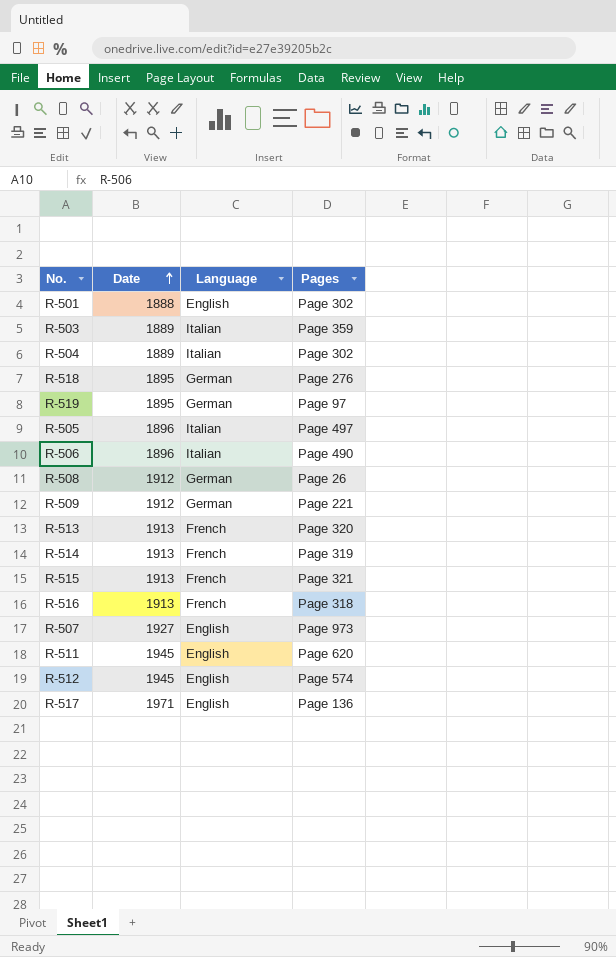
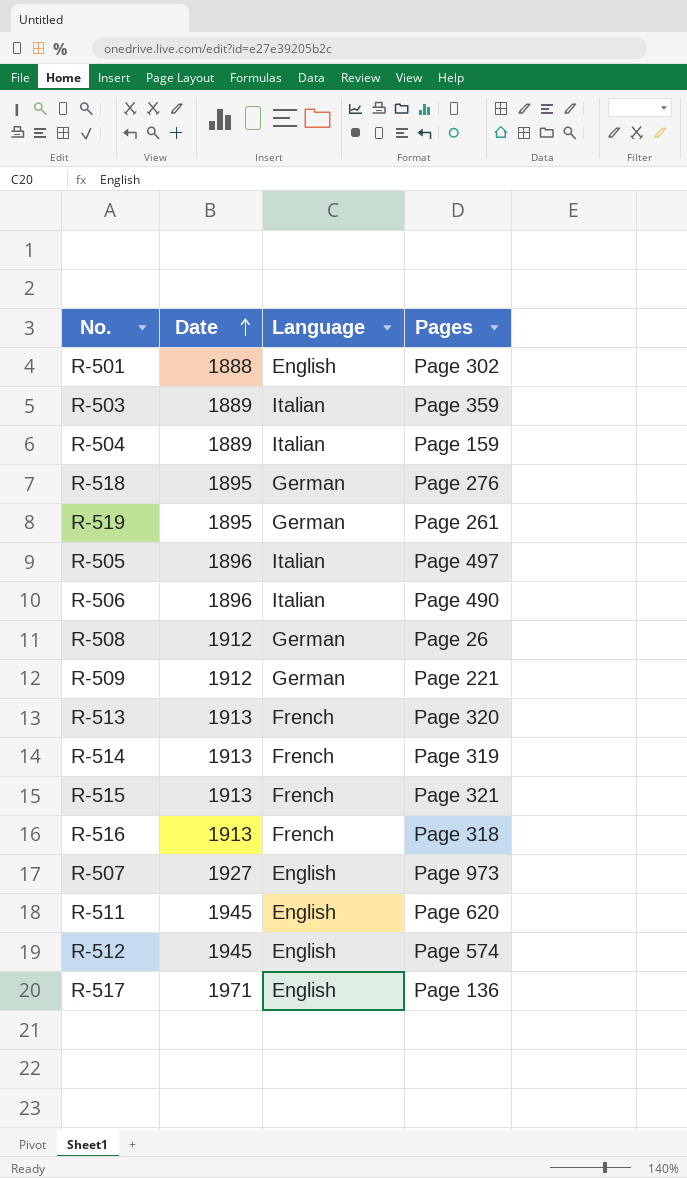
R-504 | Pages: Page 302 -> Page 159
R-519 | Pages: Page 97 -> Page 261

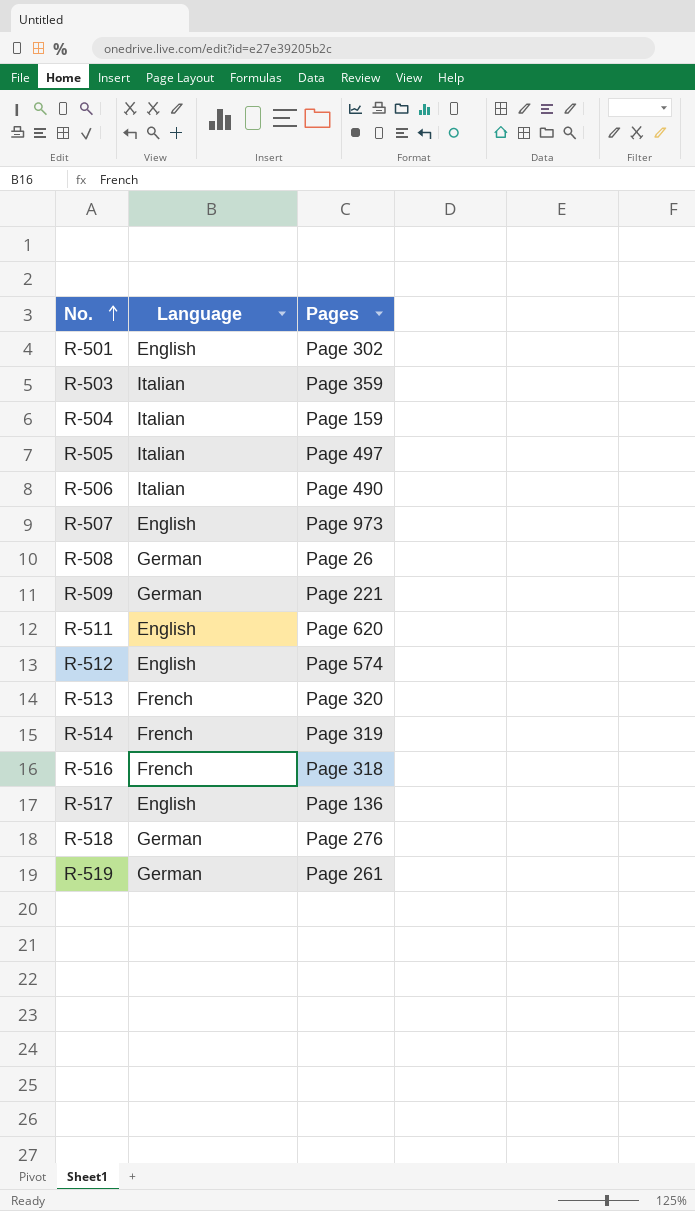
row order: Date ascending -> No. ascending
column Date | position: 2 -> none
row R-515: 1913 | French | Page 321 -> none

